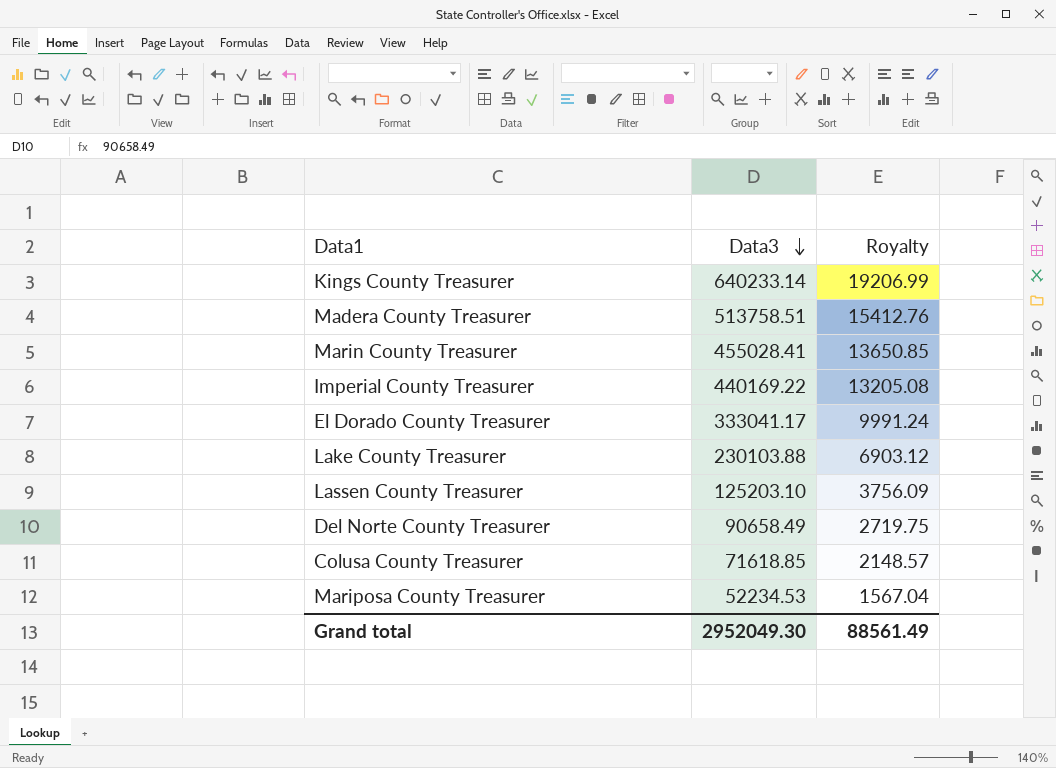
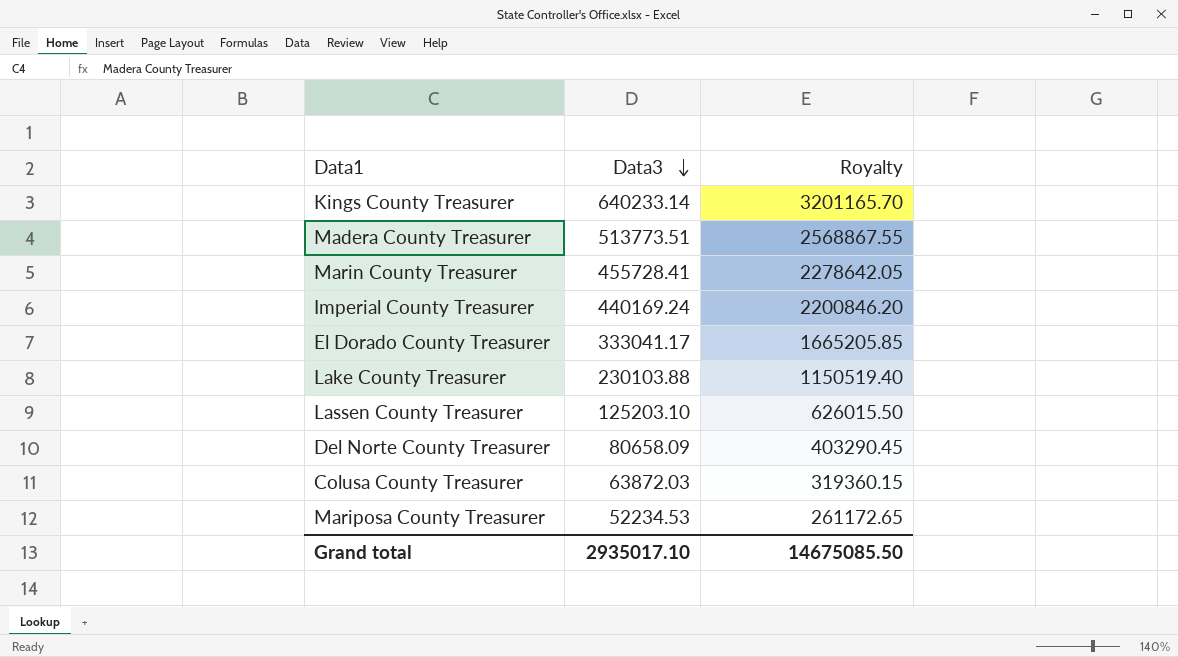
column Royalty | formula: [Data3] * 0.03 -> [Data3] * 5
Madera County Treasurer | Data3: 513758.51 -> 513773.51
Marin County Treasurer | Data3: 455028.41 -> 455728.41
Imperial County Treasurer | Data3: 440169.22 -> 440169.24
Del Norte County Treasurer | Data3: 90658.49 -> 80658.09
Colusa County Treasurer | Data3: 71618.85 -> 63872.03
Grand total | Data3: 2952049.30 -> 2935017.10
Grand total | Royalty: 88561.49 -> 14675085.50

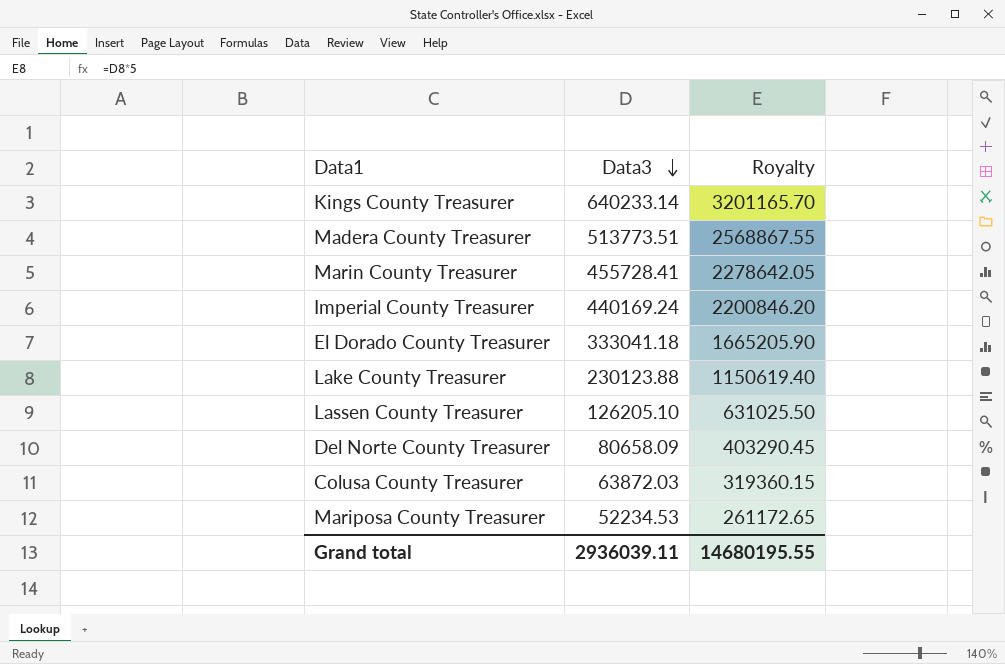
El Dorado County Treasurer | Data3: 333041.17 -> 333041.18
El Dorado County Treasurer | Royalty: 1665205.85 -> 1665205.90
Lake County Treasurer | Data3: 230103.88 -> 230123.88
Lake County Treasurer | Royalty: 1150519.40 -> 1150619.40
Lassen County Treasurer | Data3: 125203.10 -> 126205.10
Lassen County Treasurer | Royalty: 626015.50 -> 631025.50
Grand total | Data3: 2935017.10 -> 2936039.11
Grand total | Royalty: 14675085.50 -> 14680195.55

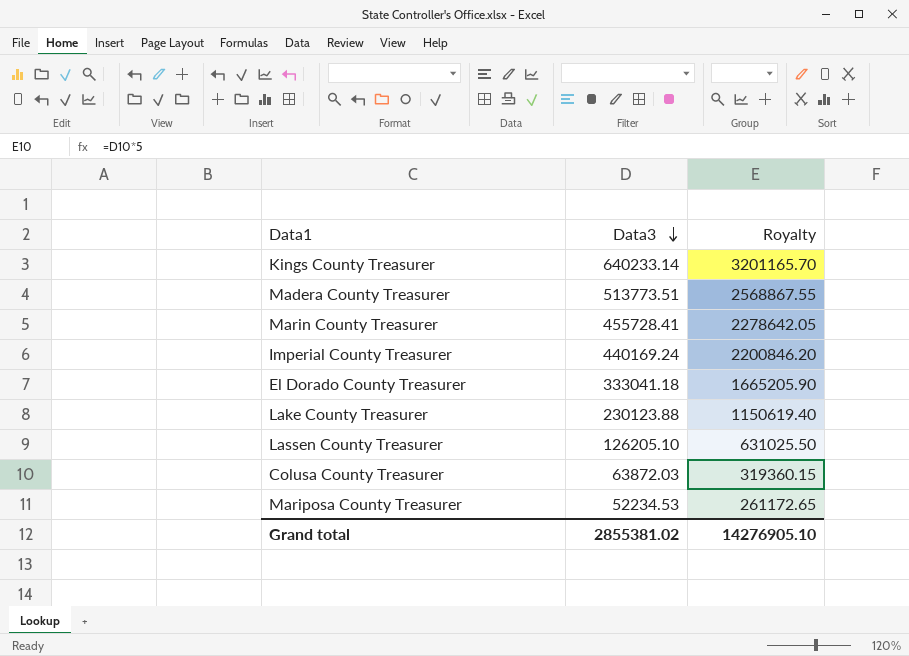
row Del Norte County Treasurer: 80658.09 | 403290.45 -> none
Grand total | Data3: 2936039.11 -> 2855381.02
Grand total | Royalty: 14680195.55 -> 14276905.10

